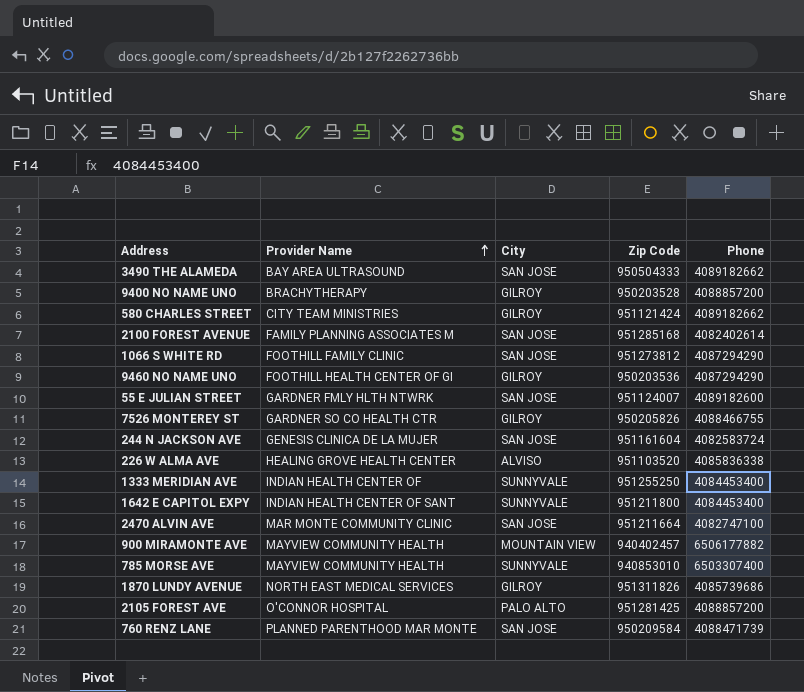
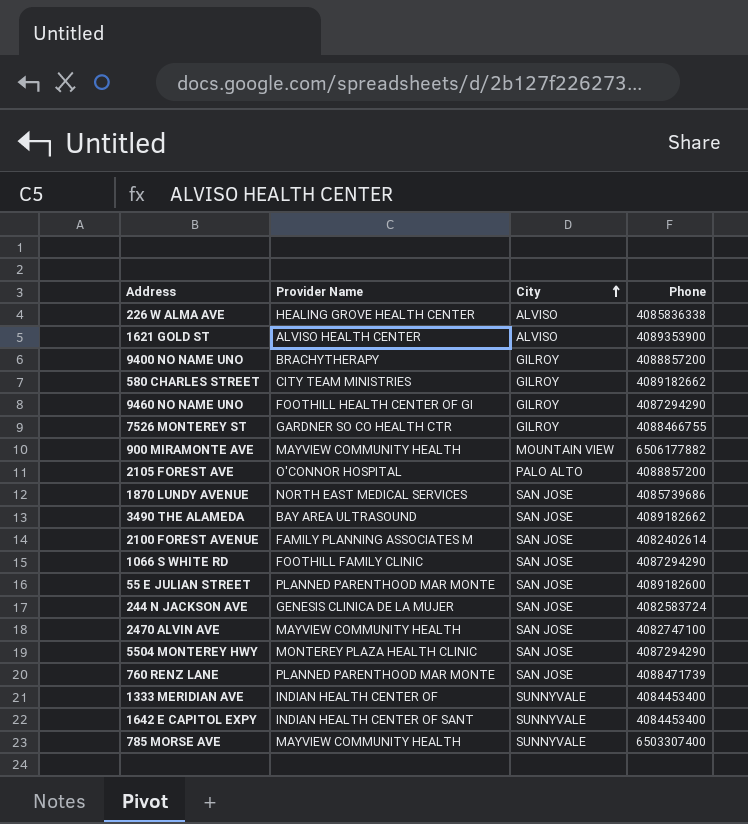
row order: Provider Name ascending -> City ascending
column Zip Code | position: 4 -> none
row 1621 GOLD ST: none -> ALVISO HEALTH CENTER | ALVISO | 4089353900
1870 LUNDY AVENUE | City: GILROY -> SAN JOSE
55 E JULIAN STREET | Provider Name: GARDNER FMLY HLTH NTWRK -> PLANNED PARENTHOOD MAR MONTE
2470 ALVIN AVE | Provider Name: MAR MONTE COMMUNITY CLINIC -> MAYVIEW COMMUNITY HEALTH
row 5504 MONTEREY HWY: none -> MONTEREY PLAZA HEALTH CLINIC | SAN JOSE | 4087294290

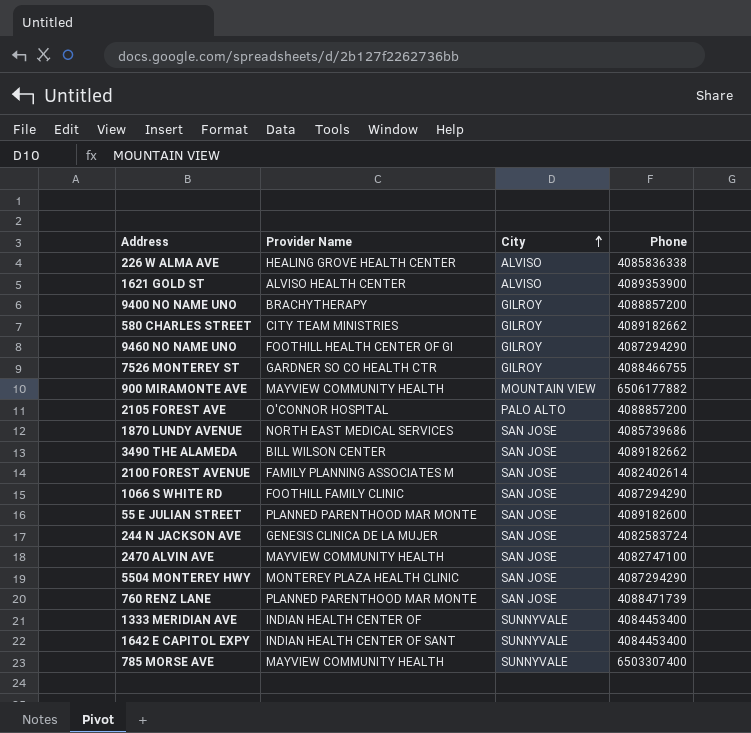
3490 THE ALAMEDA | Provider Name: BAY AREA ULTRASOUND -> BILL WILSON CENTER

